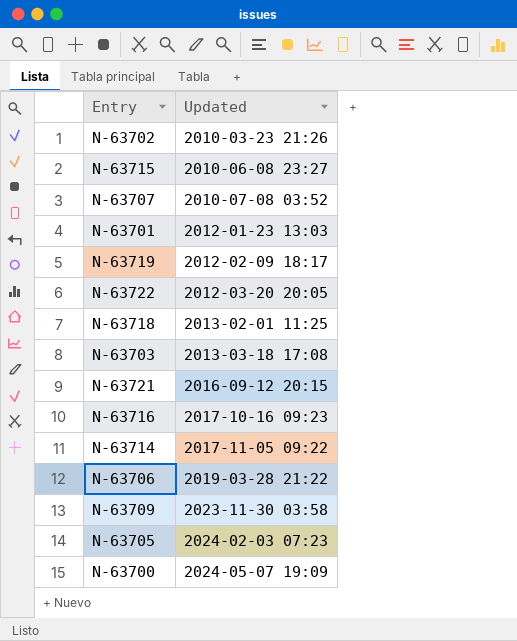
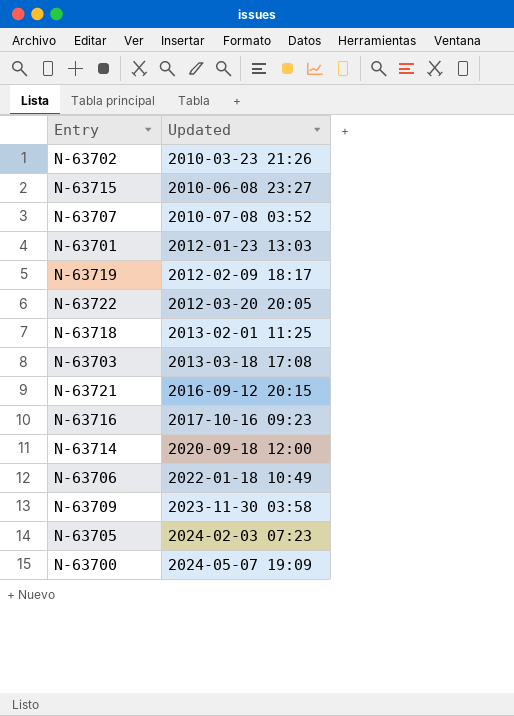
N-63714 | Updated: 2017-11-05 09:22 -> 2020-09-18 12:00
N-63706 | Updated: 2019-03-28 21:22 -> 2022-01-18 10:49

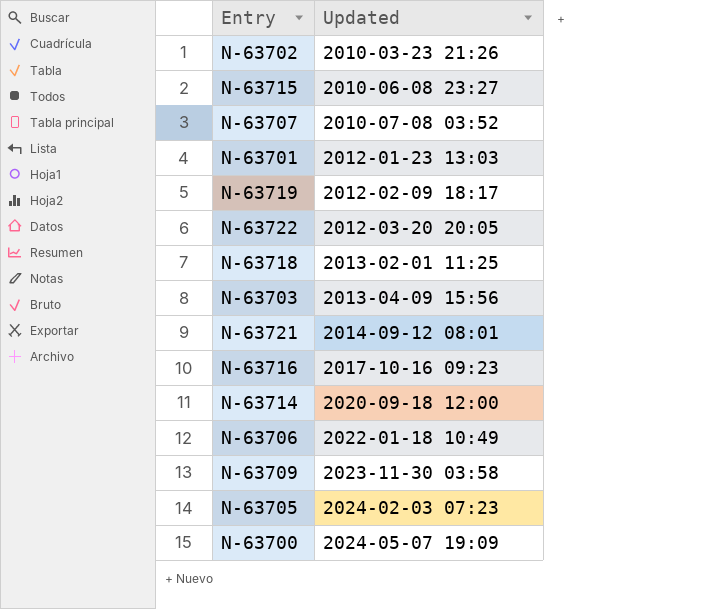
N-63703 | Updated: 2013-03-18 17:08 -> 2013-04-09 15:56
N-63721 | Updated: 2016-09-12 20:15 -> 2014-09-12 08:01

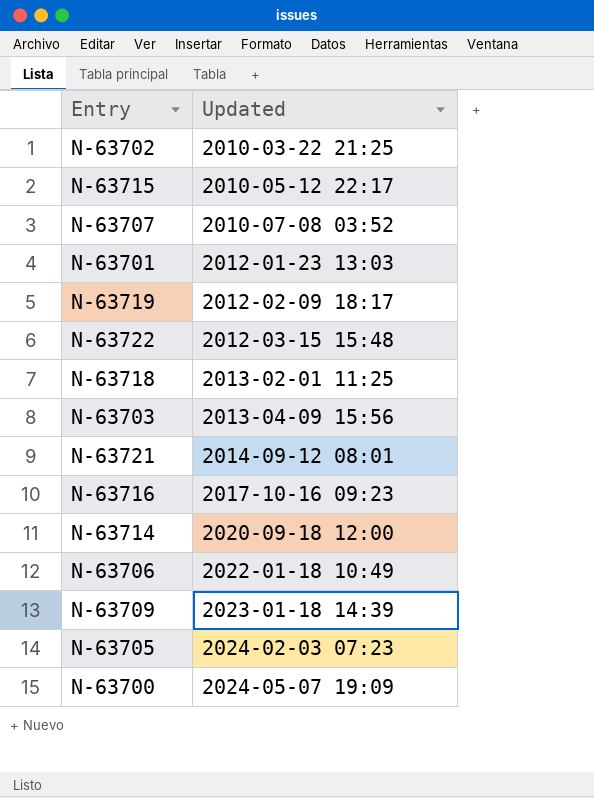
N-63702 | Updated: 2010-03-23 21:26 -> 2010-03-22 21:25
N-63715 | Updated: 2010-06-08 23:27 -> 2010-05-12 22:17
N-63722 | Updated: 2012-03-20 20:05 -> 2012-03-15 15:48
N-63709 | Updated: 2023-11-30 03:58 -> 2023-01-18 14:39

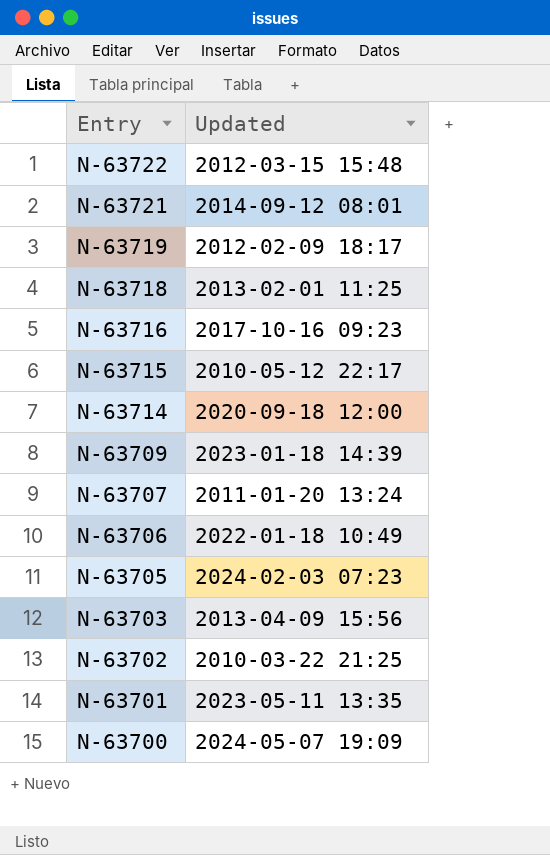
row order: Updated ascending -> Entry descending
N-63707 | Updated: 2010-07-08 03:52 -> 2011-01-20 13:24
N-63701 | Updated: 2012-01-23 13:03 -> 2023-05-11 13:35

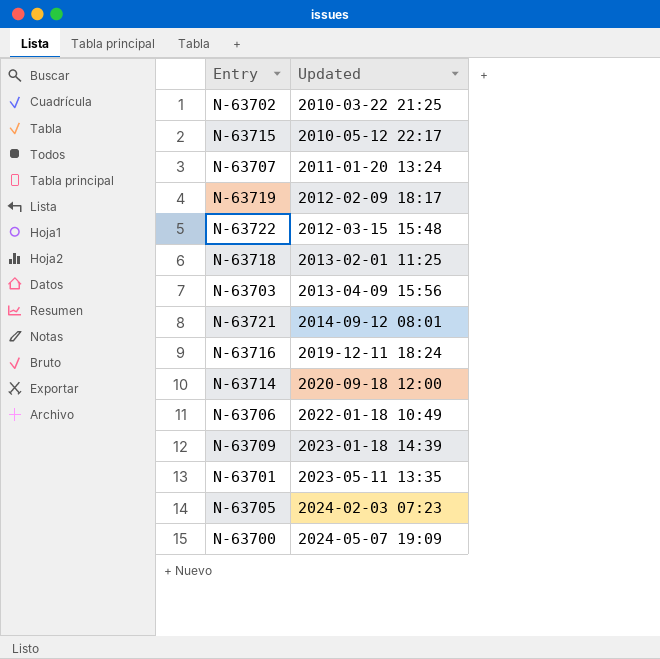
row order: Entry descending -> Updated ascending
N-63716 | Updated: 2017-10-16 09:23 -> 2019-12-11 18:24

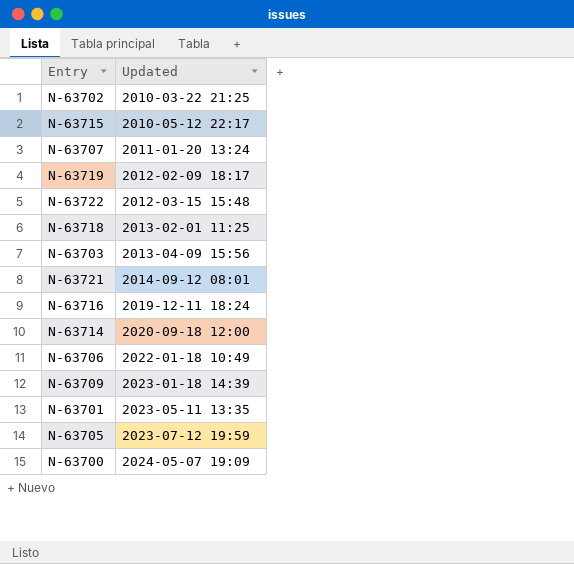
N-63705 | Updated: 2024-02-03 07:23 -> 2023-07-12 19:59

